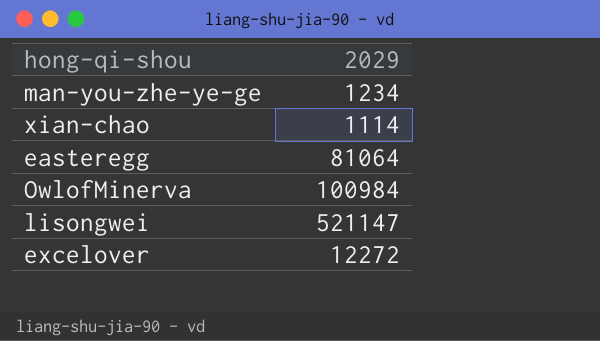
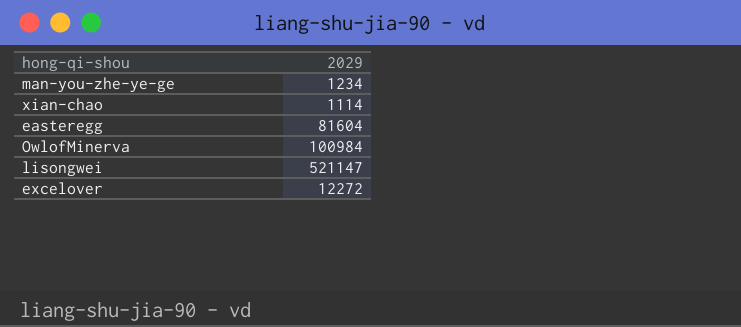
easteregg | 2029: 81064 -> 81604

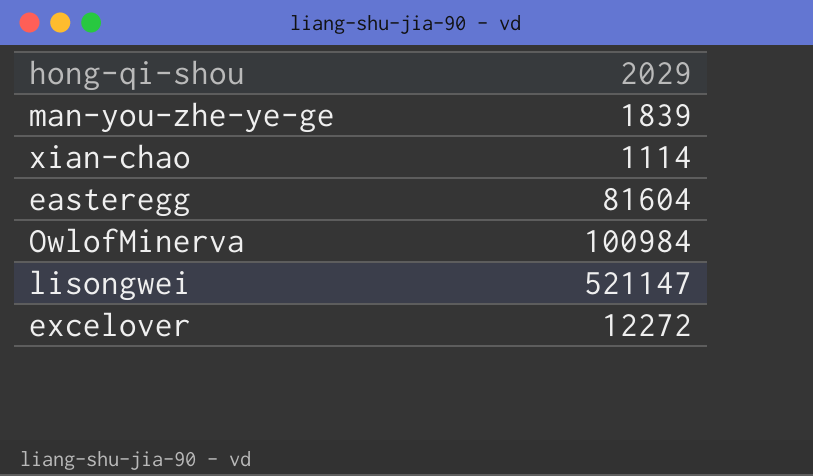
man-you-zhe-ye-ge | 2029: 1234 -> 1839

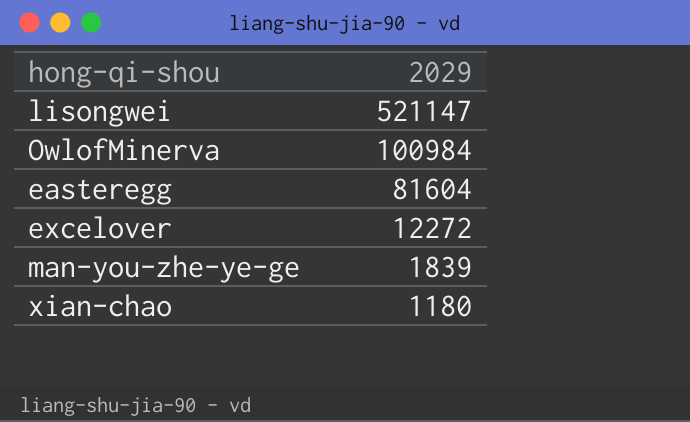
row order: none -> 2029 descending
xian-chao | 2029: 1114 -> 1180

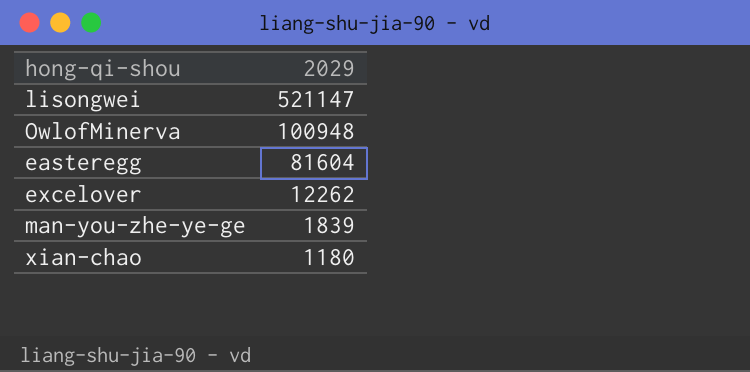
OwlofMinerva | 2029: 100984 -> 100948
excelover | 2029: 12272 -> 12262

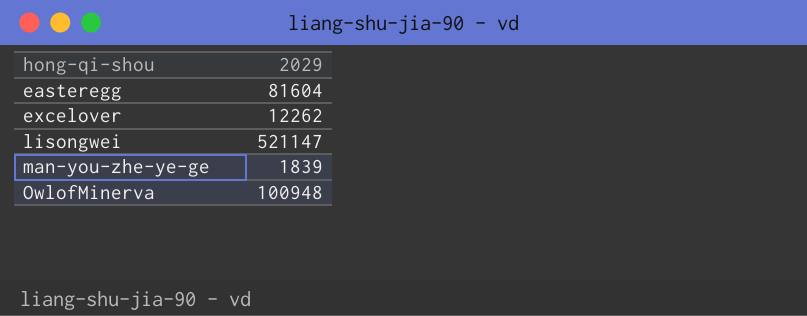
row order: 2029 descending -> hong-qi-shou ascending
row xian-chao: 1180 -> none

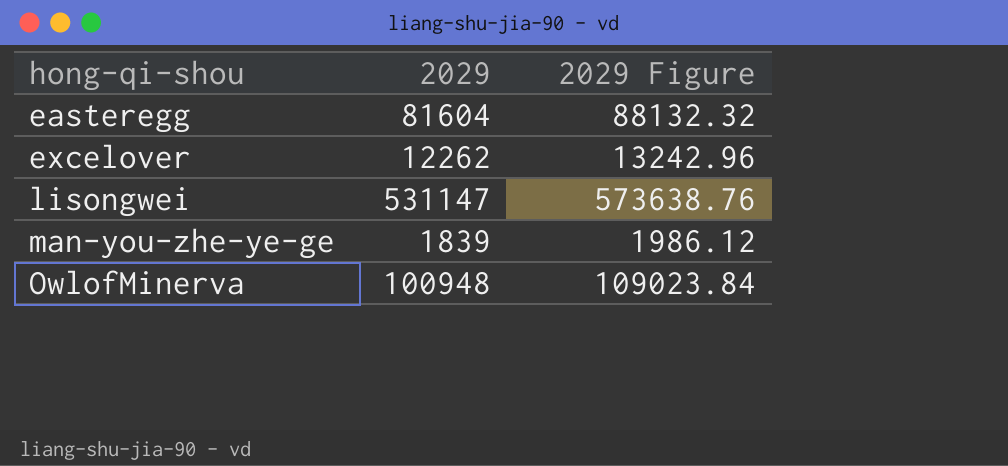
column 2029 Figure | formula: none -> [2029] * 1.08
lisongwei | 2029: 521147 -> 531147

